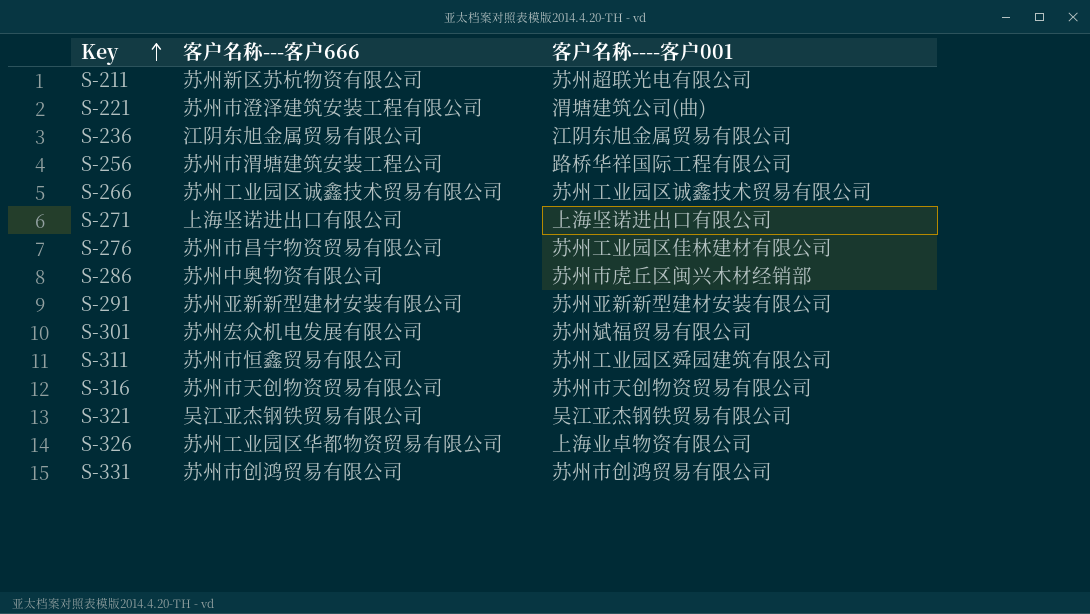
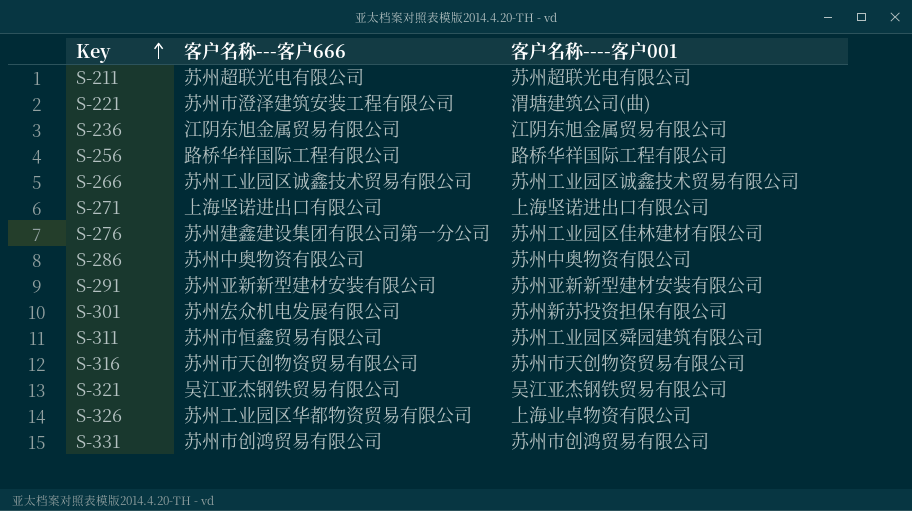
S-211 | 客户名称---客户666: 苏州新区苏杭物资有限公司 -> 苏州超联光电有限公司
S-256 | 客户名称---客户666: 苏州市渭塘建筑安装工程公司 -> 路桥华祥国际工程有限公司
S-276 | 客户名称---客户666: 苏州市昌宇物资贸易有限公司 -> 苏州建鑫建设集团有限公司第一分公司
S-286 | 客户名称----客户001: 苏州市虎丘区闽兴木材经销部 -> 苏州中奥物资有限公司
S-301 | 客户名称----客户001: 苏州斌福贸易有限公司 -> 苏州新苏投资担保有限公司

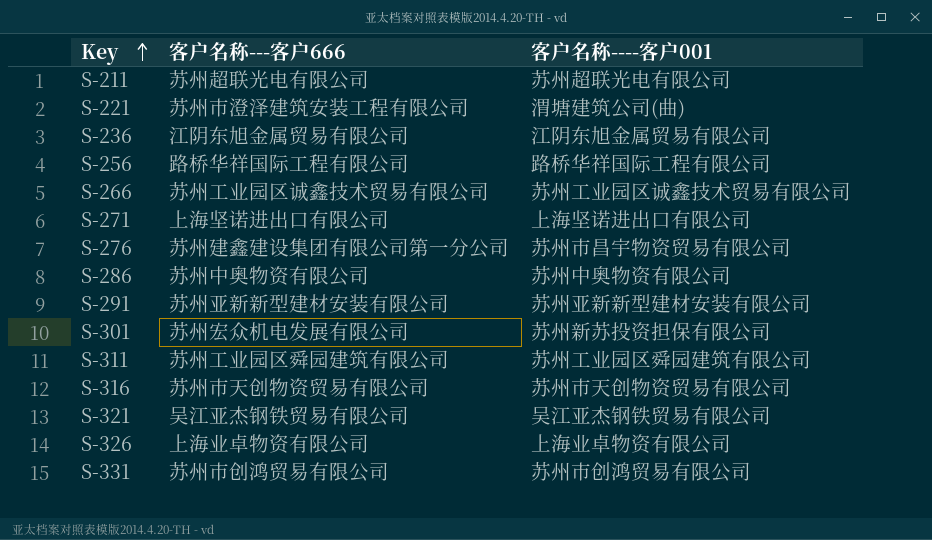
S-276 | 客户名称----客户001: 苏州工业园区佳林建材有限公司 -> 苏州市昌宇物资贸易有限公司
S-311 | 客户名称---客户666: 苏州市恒鑫贸易有限公司 -> 苏州工业园区舜园建筑有限公司
S-326 | 客户名称---客户666: 苏州工业园区华都物资贸易有限公司 -> 上海业卓物资有限公司

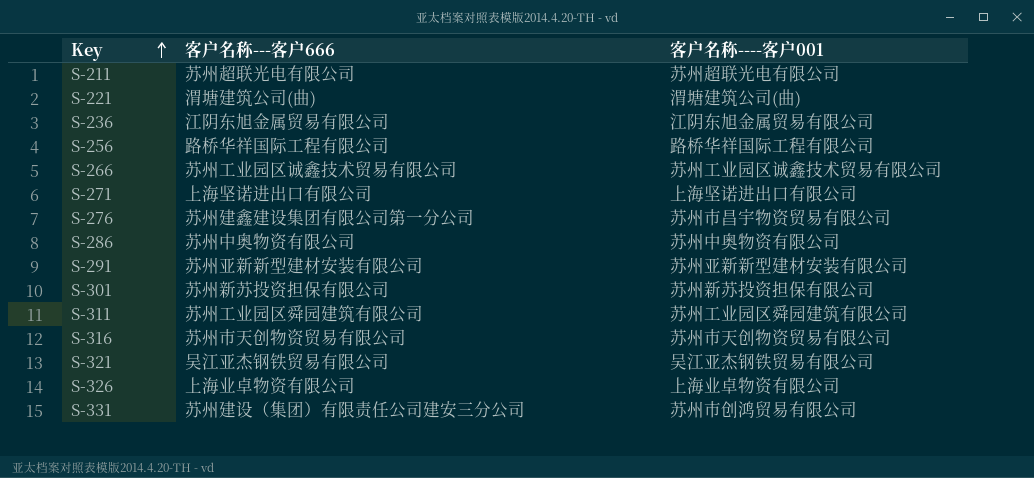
S-221 | 客户名称---客户666: 苏州市澄泽建筑安装工程有限公司 -> 渭塘建筑公司(曲)
S-301 | 客户名称---客户666: 苏州宏众机电发展有限公司 -> 苏州新苏投资担保有限公司
S-331 | 客户名称---客户666: 苏州市创鸿贸易有限公司 -> 苏州建设（集团）有限责任公司建安三分公司

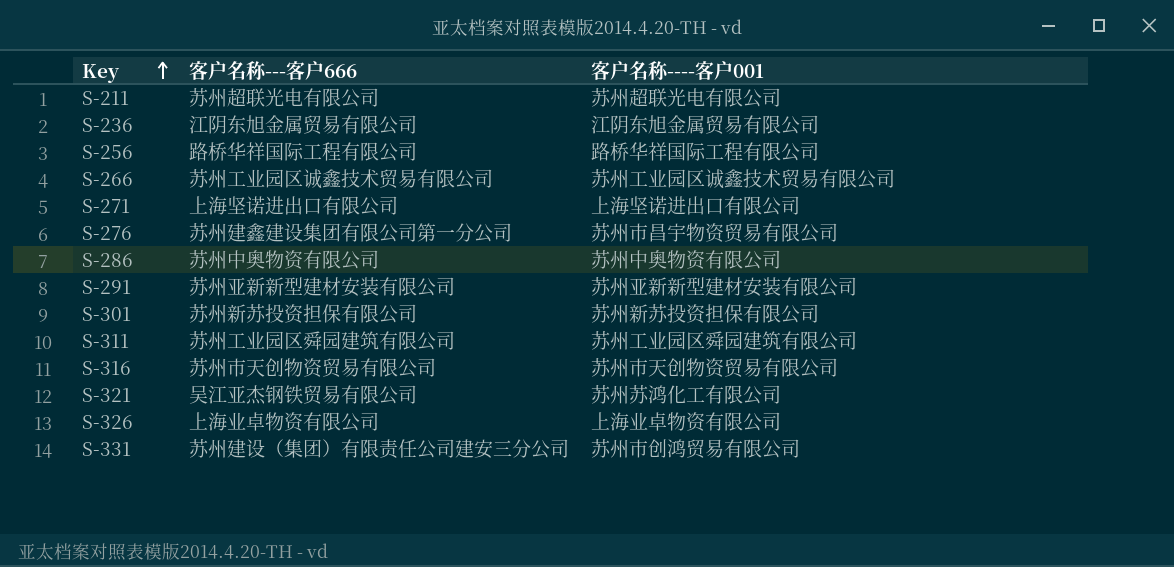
row S-221: 渭塘建筑公司(曲) | 渭塘建筑公司(曲) -> none
S-321 | 客户名称----客户001: 吴江亚杰钢铁贸易有限公司 -> 苏州苏鸿化工有限公司

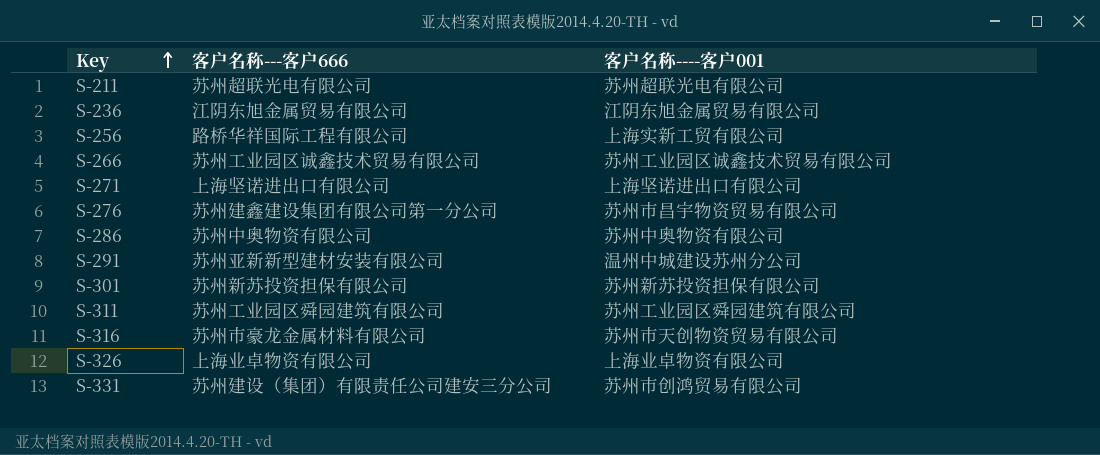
row S-321: 吴江亚杰钢铁贸易有限公司 | 苏州苏鸿化工有限公司 -> none
S-256 | 客户名称----客户001: 路桥华祥国际工程有限公司 -> 上海实新工贸有限公司
S-291 | 客户名称----客户001: 苏州亚新新型建材安装有限公司 -> 温州中城建设苏州分公司
S-316 | 客户名称---客户666: 苏州市天创物资贸易有限公司 -> 苏州市豪龙金属材料有限公司

